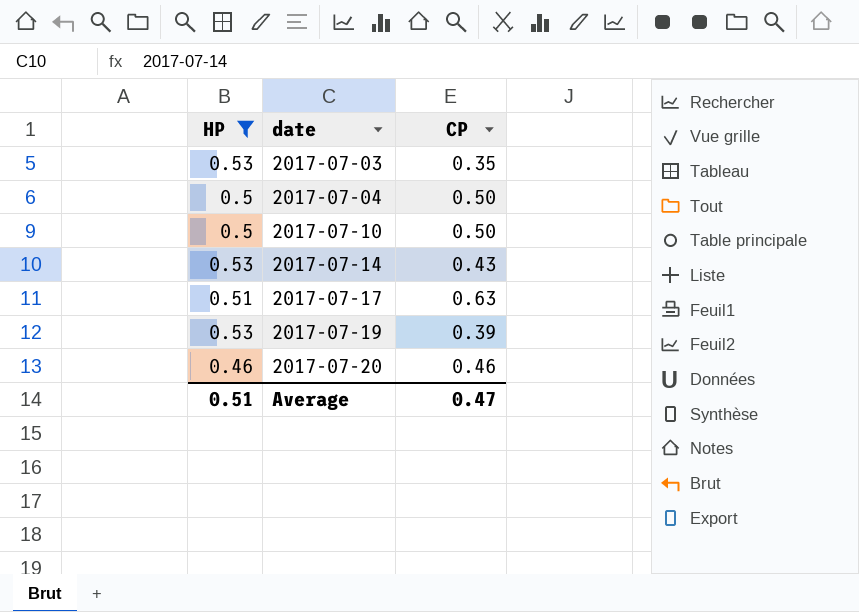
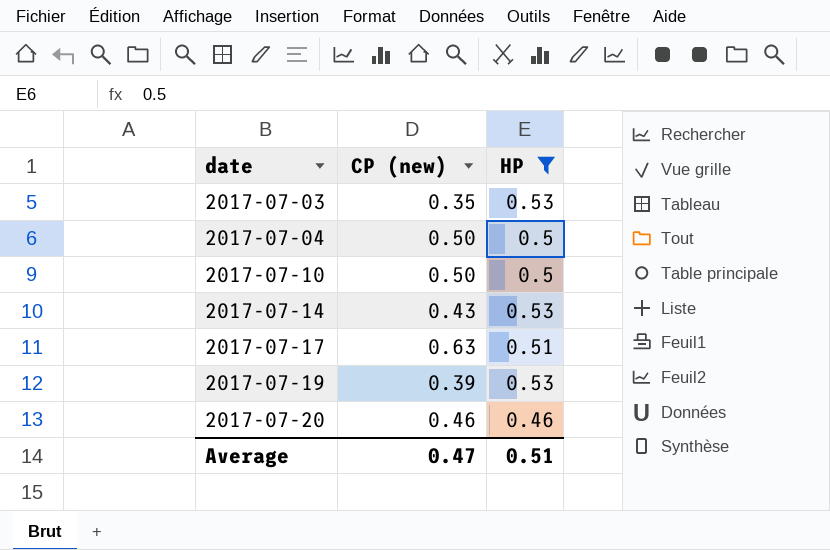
column name: CP -> CP (new)
column HP | position: 1 -> 3

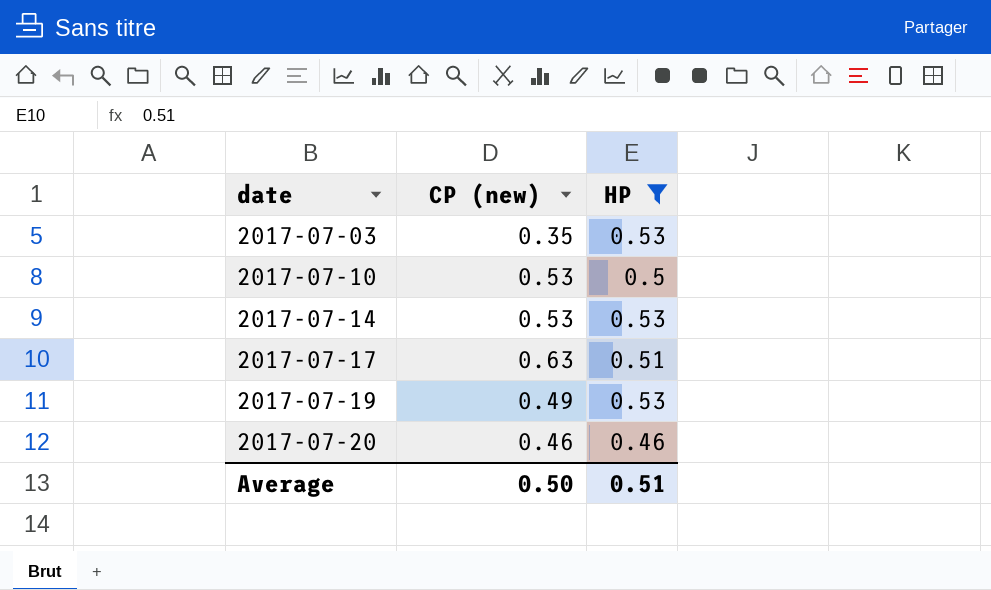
row 2017-07-04: 0.50 | 0.5 -> none
2017-07-10 | CP (new): 0.50 -> 0.53
2017-07-14 | CP (new): 0.43 -> 0.53
2017-07-19 | CP (new): 0.39 -> 0.49
Average | CP (new): 0.47 -> 0.50

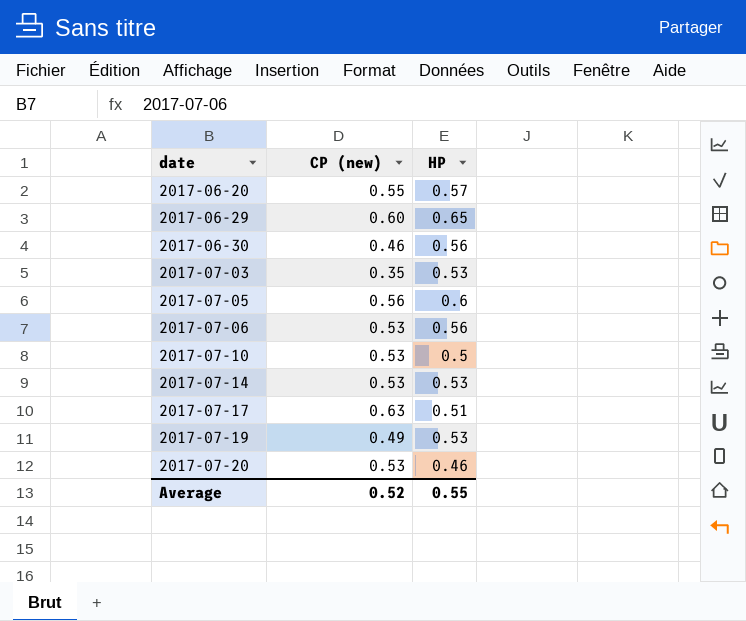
filter: HP <= 0.53 -> none
2017-07-20 | CP (new): 0.46 -> 0.53
Average | CP (new): 0.50 -> 0.52
Average | HP: 0.51 -> 0.55

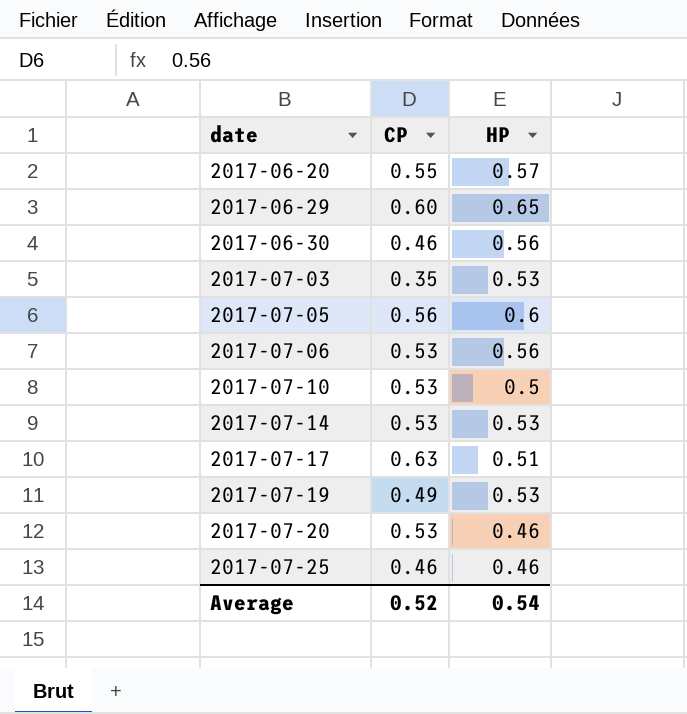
column name: CP (new) -> CP
row 2017-07-25: none -> 0.46 | 0.46
Average | HP: 0.55 -> 0.54

